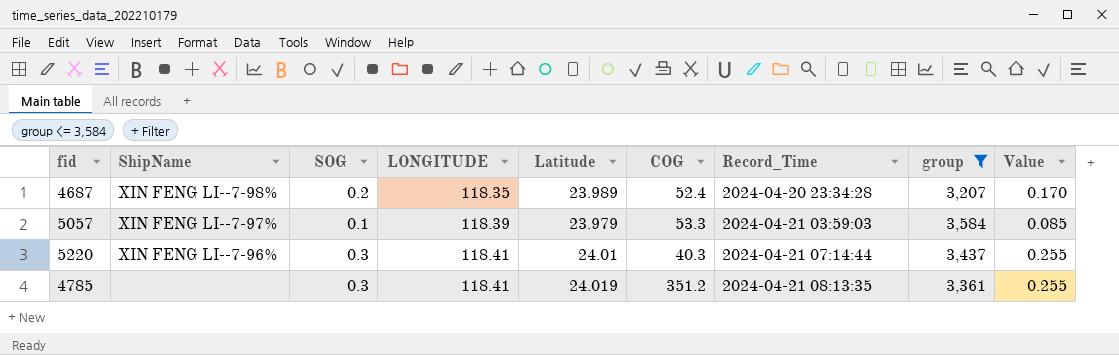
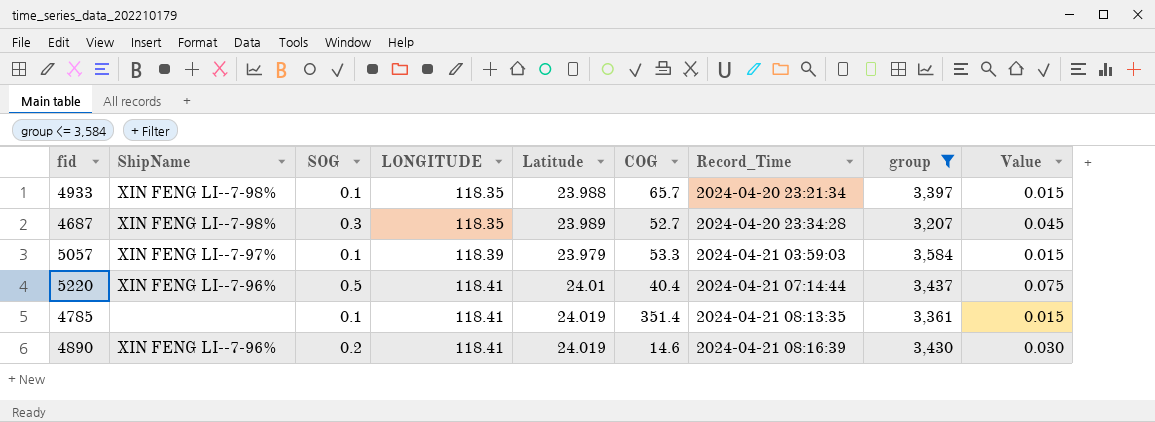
column Value | formula: [SOG] * 0.85 -> [SOG] * 0.15
row 4933: none -> XIN FENG LI--7-98% | 0.1 | 118.35 | 23.988 | 65.7 | 2024-04-20 23:21:34 | 3,397 | 0.015
4687 | SOG: 0.2 -> 0.3
4687 | COG: 52.4 -> 52.7
5220 | SOG: 0.3 -> 0.5
5220 | COG: 40.3 -> 40.4
4785 | SOG: 0.3 -> 0.1
4785 | COG: 351.2 -> 351.4
row 4890: none -> XIN FENG LI--7-96% | 0.2 | 118.41 | 24.019 | 14.6 | 2024-04-21 08:16:39 | 3,430 | 0.030

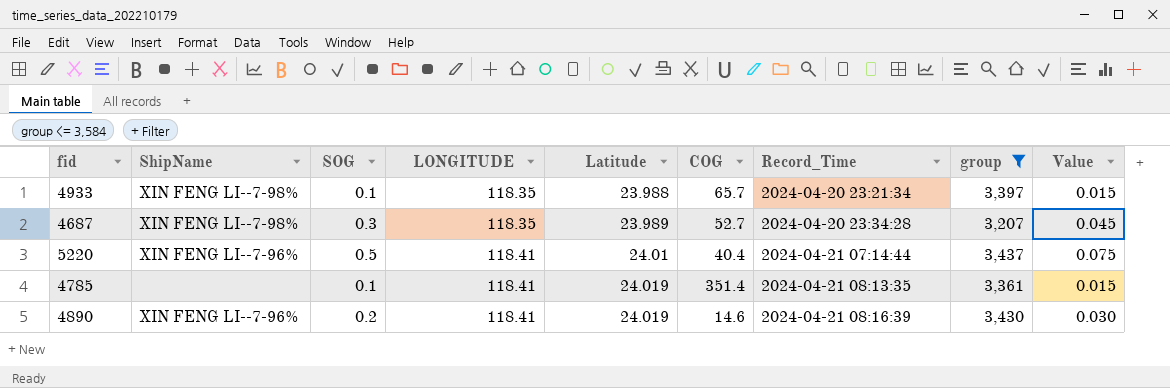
row 5057: XIN FENG LI--7-97% | 0.1 | 118.39 | 23.979 | 53.3 | 2024-04-21 03:59:03 | 3,584 | 0.015 -> none

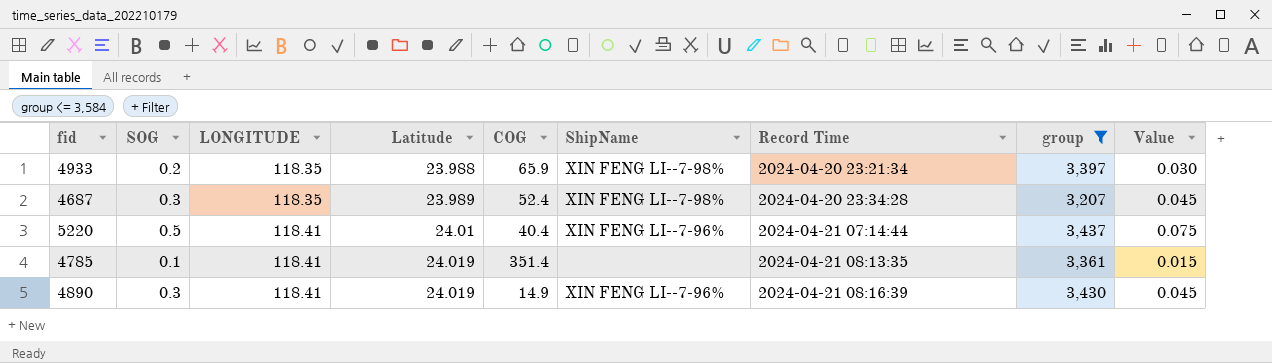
column ShipName | position: 2 -> 6
column name: Record_Time -> Record Time
4933 | SOG: 0.1 -> 0.2
4933 | COG: 65.7 -> 65.9
4933 | Value: 0.015 -> 0.030
4687 | COG: 52.7 -> 52.4
4890 | SOG: 0.2 -> 0.3
4890 | COG: 14.6 -> 14.9
4890 | Value: 0.030 -> 0.045

